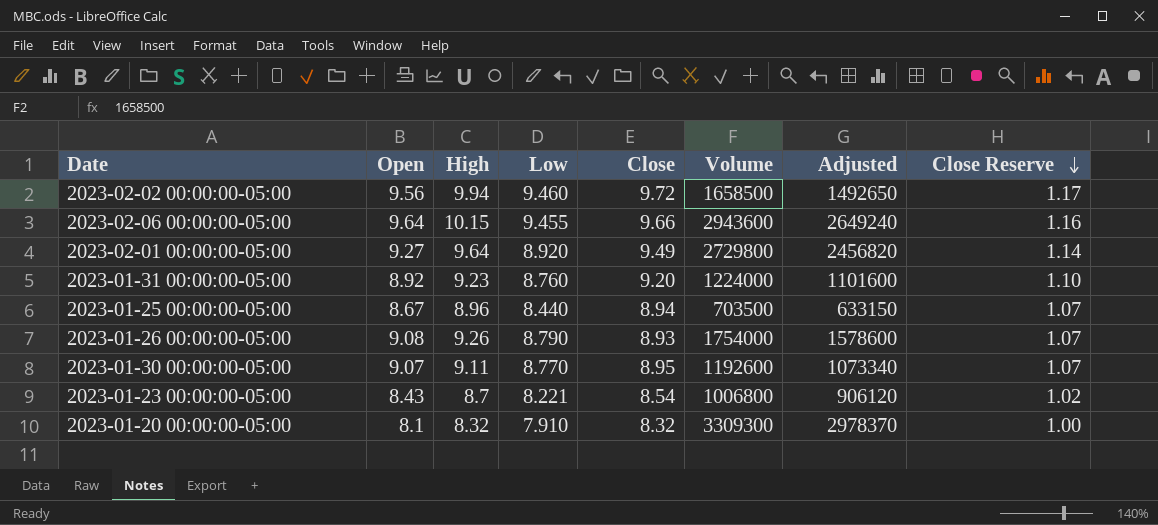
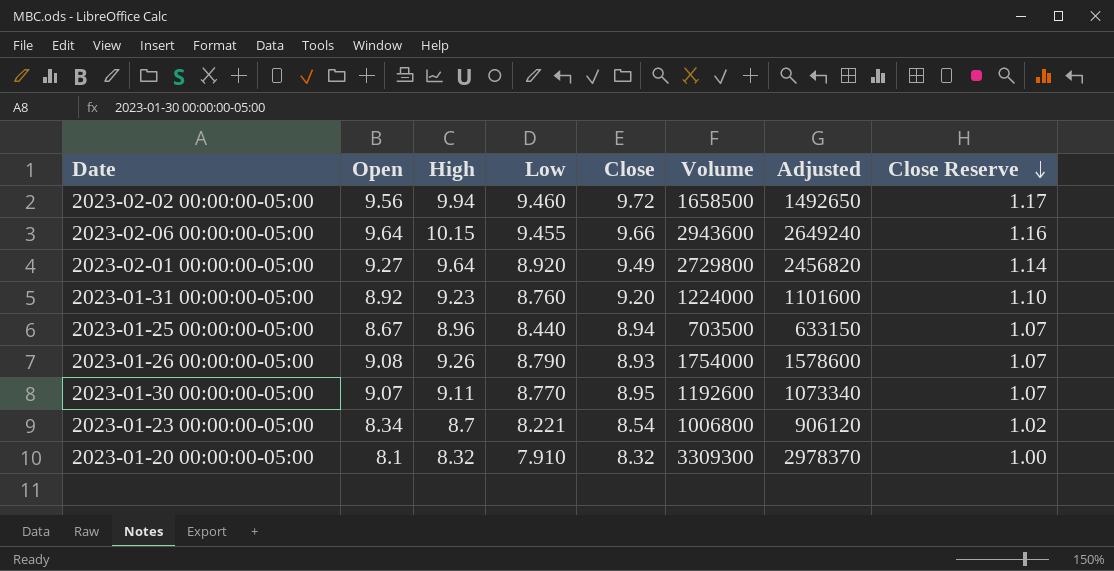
2023-01-23 00:00:00-05:00 | Open: 8.43 -> 8.34

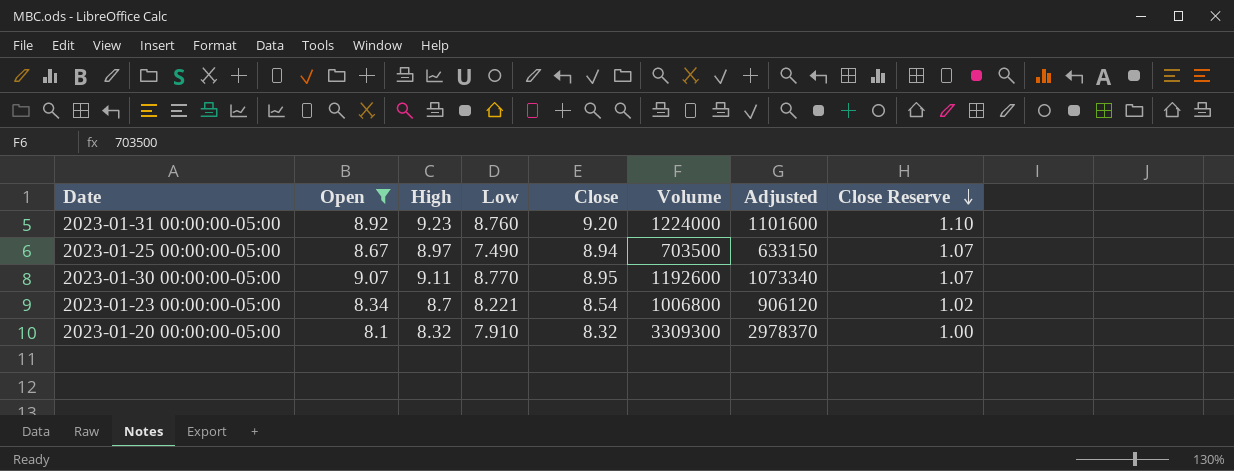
filter: none -> Open <= 9.07
2023-01-25 00:00:00-05:00 | High: 8.96 -> 8.97
2023-01-25 00:00:00-05:00 | Low: 8.440 -> 7.490

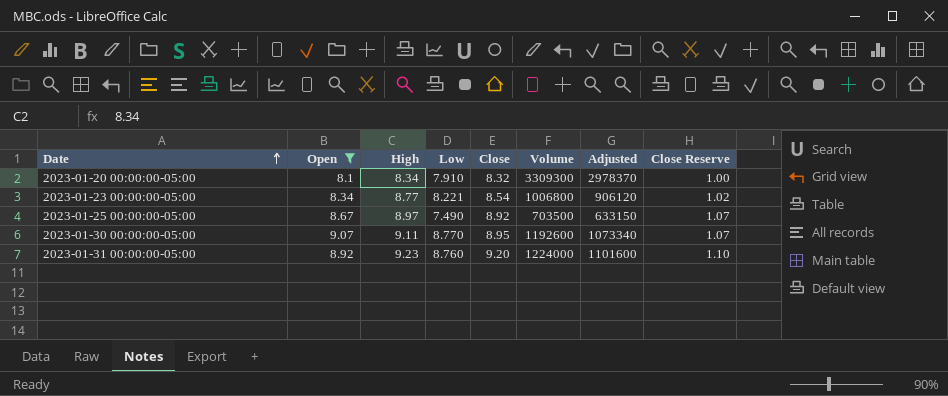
row order: Close Reserve descending -> Date ascending
2023-01-20 00:00:00-05:00 | High: 8.32 -> 8.34
2023-01-23 00:00:00-05:00 | High: 8.7 -> 8.77
2023-01-25 00:00:00-05:00 | Close: 8.94 -> 8.92

